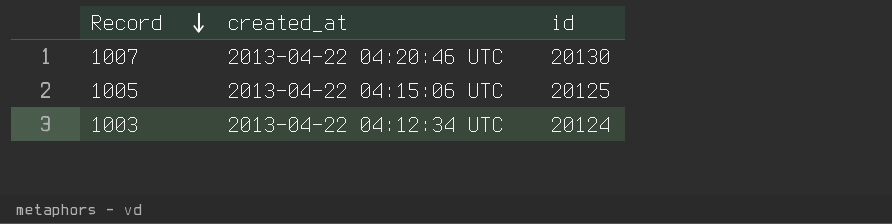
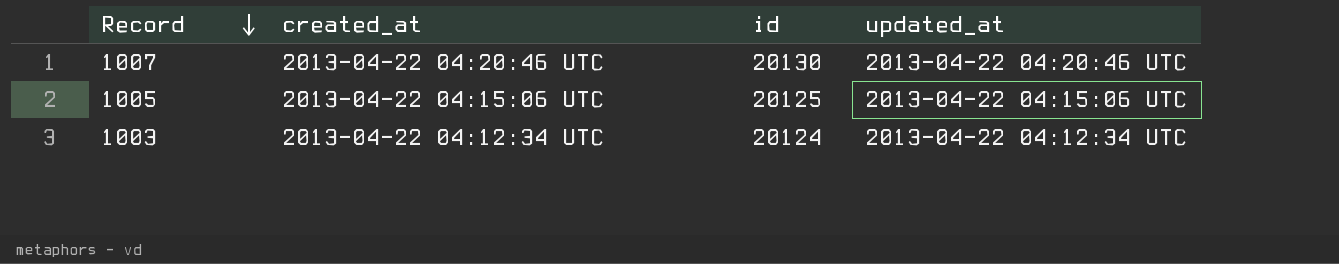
column updated_at | position: none -> 4

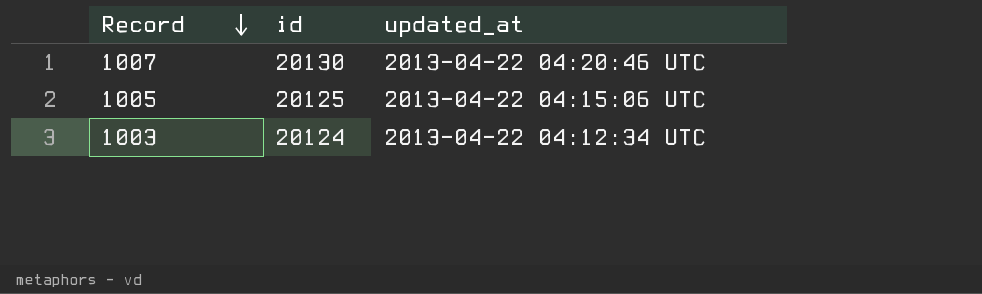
column created_at | position: 2 -> none

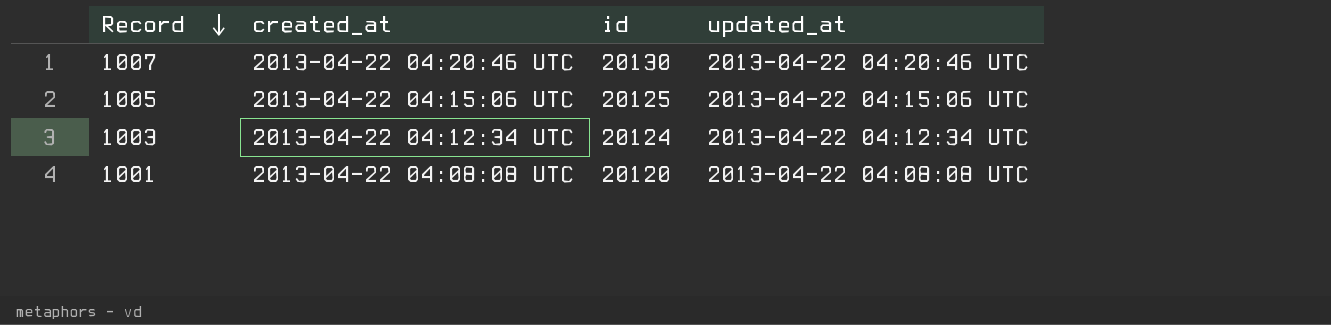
column created_at | position: none -> 2
row 1001: none -> 2013-04-22 04:08:08 UTC | 20120 | 2013-04-22 04:08:08 UTC

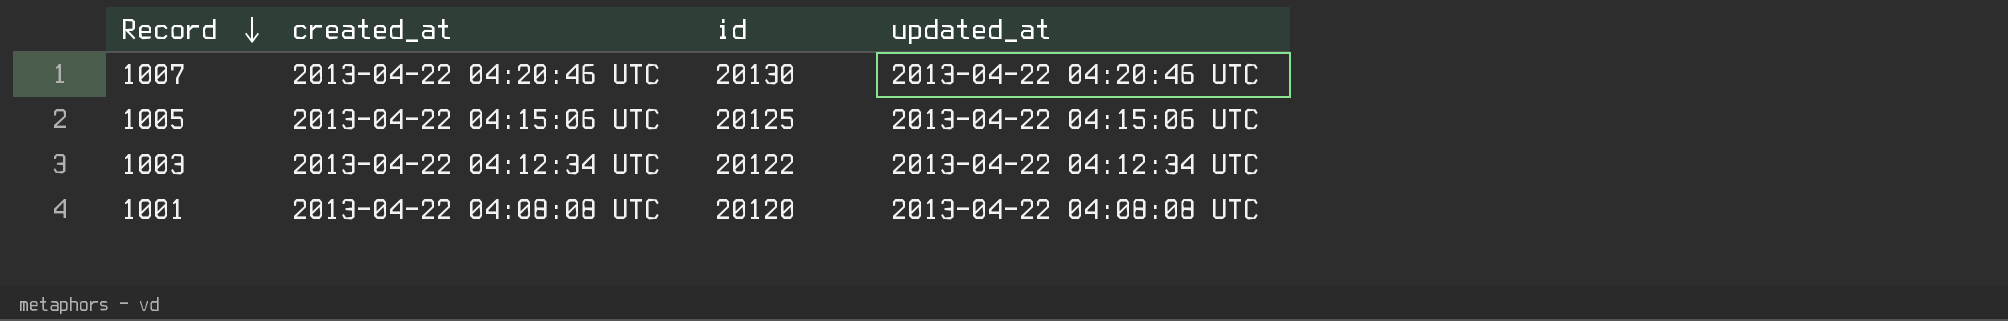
1003 | id: 20124 -> 20122

